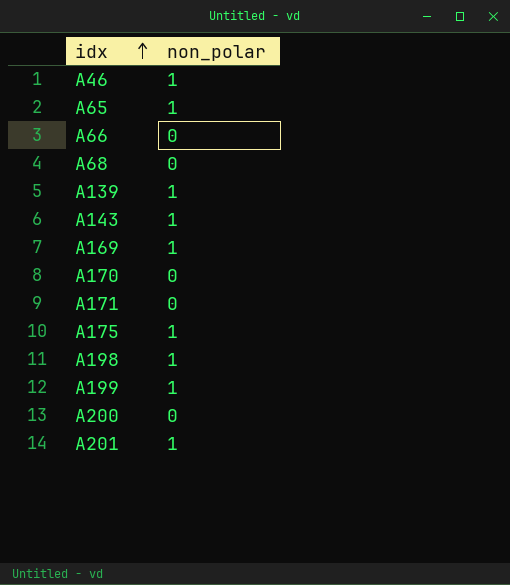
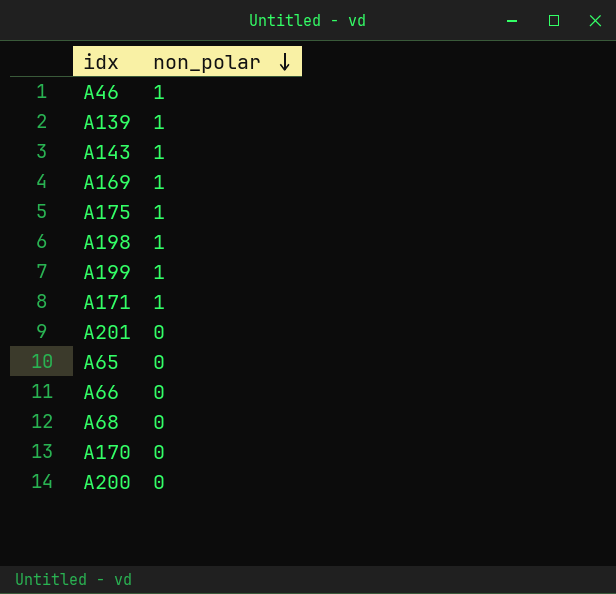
row order: idx ascending -> non_polar descending
A171 | non_polar: 0 -> 1
A201 | non_polar: 1 -> 0
A65 | non_polar: 1 -> 0

